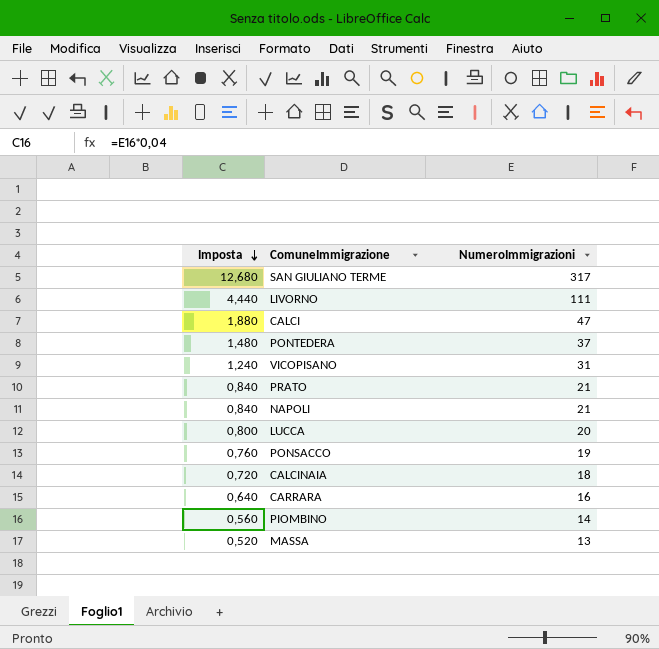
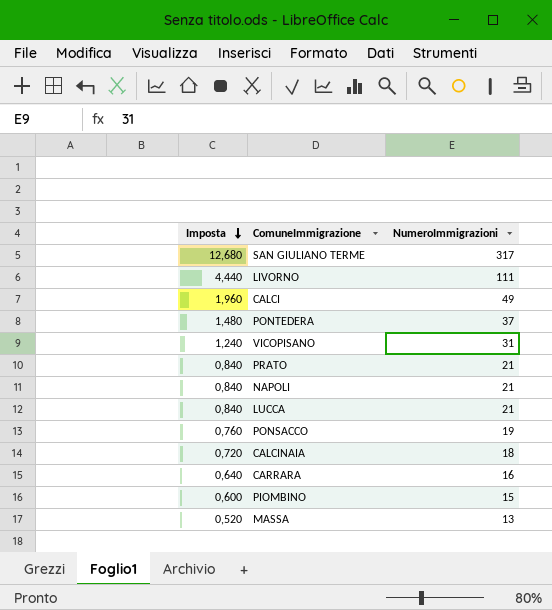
CALCI | Imposta: 1,880 -> 1,960
CALCI | NumeroImmigrazioni: 47 -> 49
LUCCA | Imposta: 0,800 -> 0,840
LUCCA | NumeroImmigrazioni: 20 -> 21
PIOMBINO | Imposta: 0,560 -> 0,600
PIOMBINO | NumeroImmigrazioni: 14 -> 15

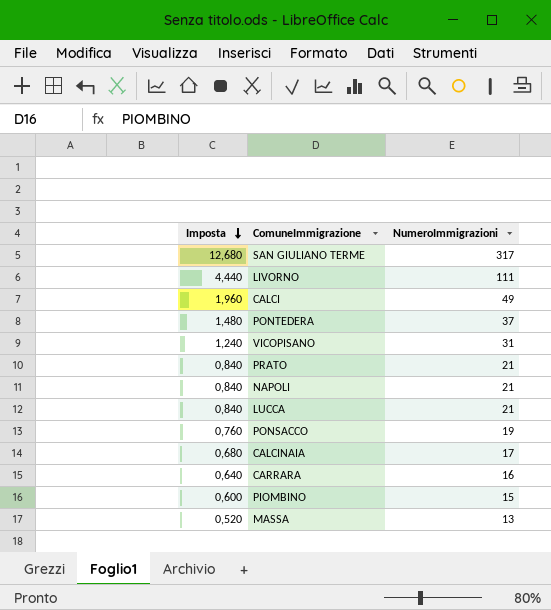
CALCINAIA | Imposta: 0,720 -> 0,680
CALCINAIA | NumeroImmigrazioni: 18 -> 17

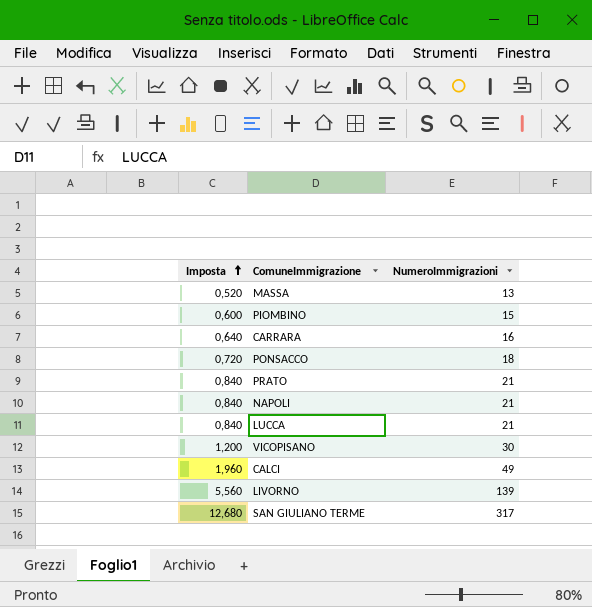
row order: Imposta descending -> Imposta ascending
row PONTEDERA: 1,480 | 37 -> none
row CALCINAIA: 0,680 | 17 -> none
PONSACCO | Imposta: 0,760 -> 0,720
PONSACCO | NumeroImmigrazioni: 19 -> 18
VICOPISANO | Imposta: 1,240 -> 1,200
VICOPISANO | NumeroImmigrazioni: 31 -> 30
LIVORNO | Imposta: 4,440 -> 5,560
LIVORNO | NumeroImmigrazioni: 111 -> 139

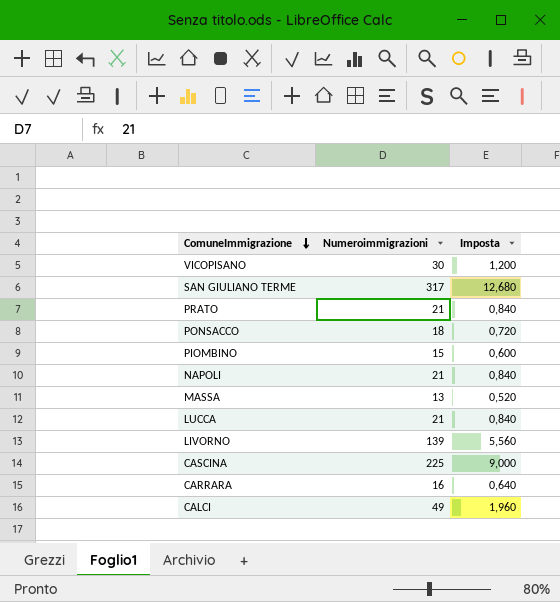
row order: Imposta ascending -> ComuneImmigrazione descending
column name: NumeroImmigrazioni -> Numeroimmigrazioni
column Imposta | position: 1 -> 3
row CASCINA: none -> 225 | 9,000

